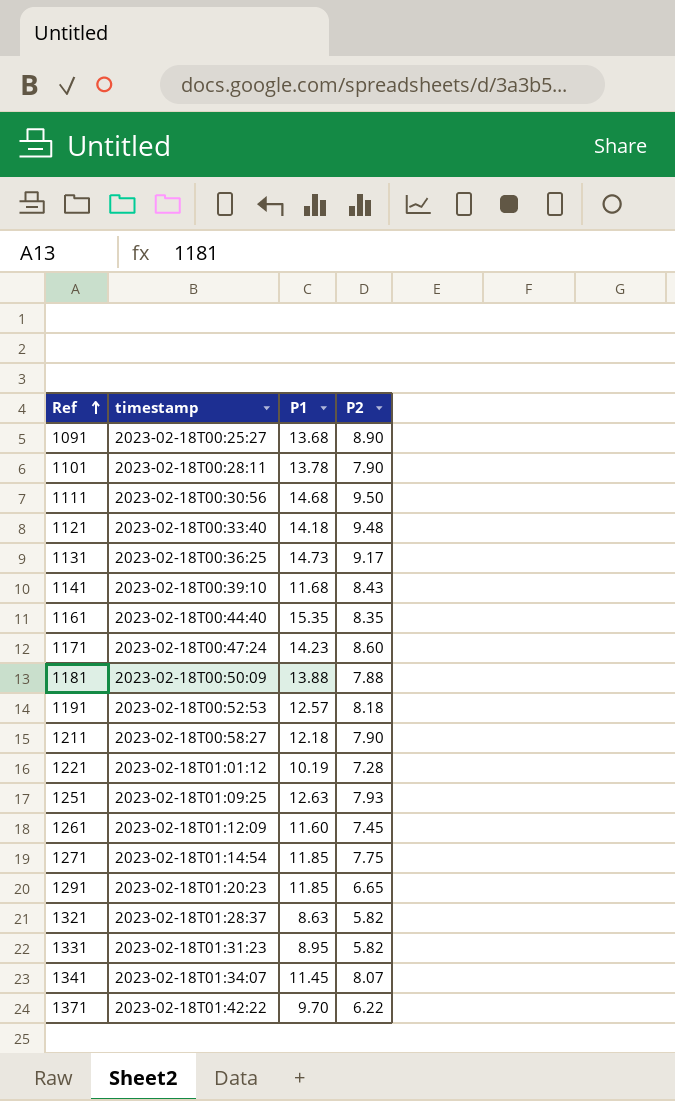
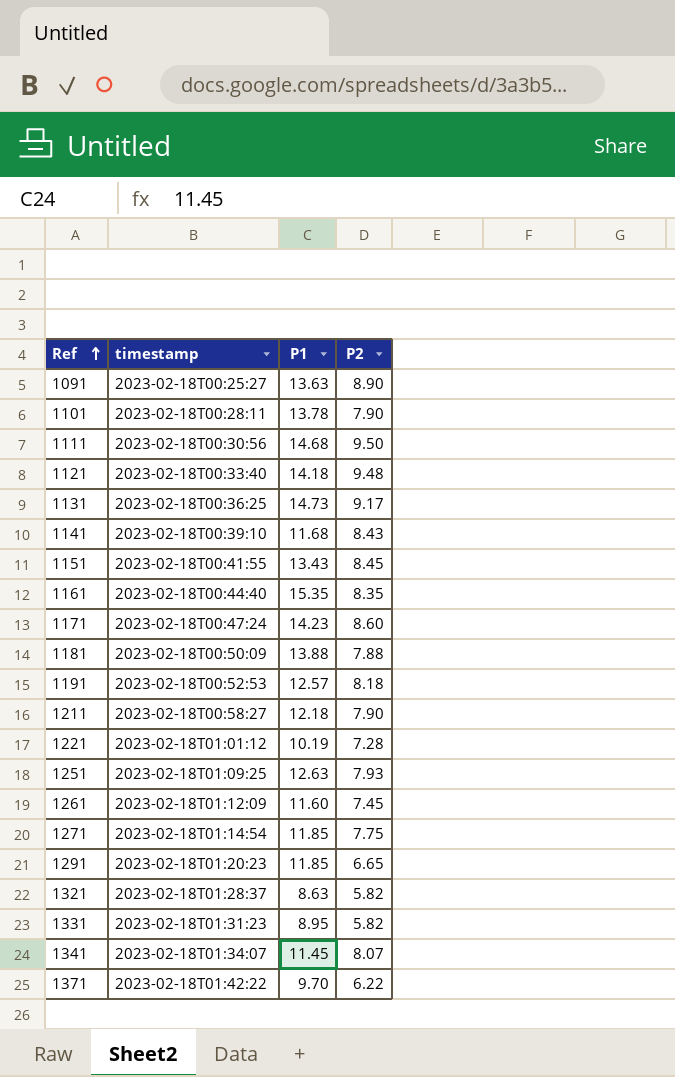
1091 | P1: 13.68 -> 13.63
row 1151: none -> 2023-02-18T00:41:55 | 13.43 | 8.45

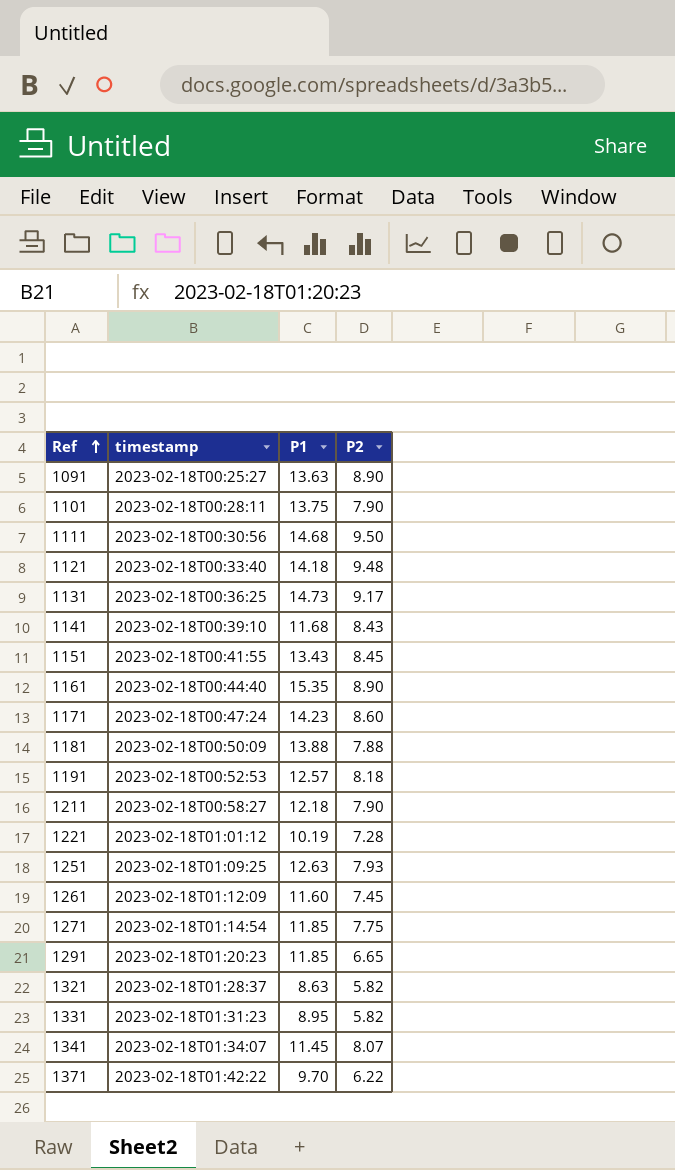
1101 | P1: 13.78 -> 13.75
1161 | P2: 8.35 -> 8.90

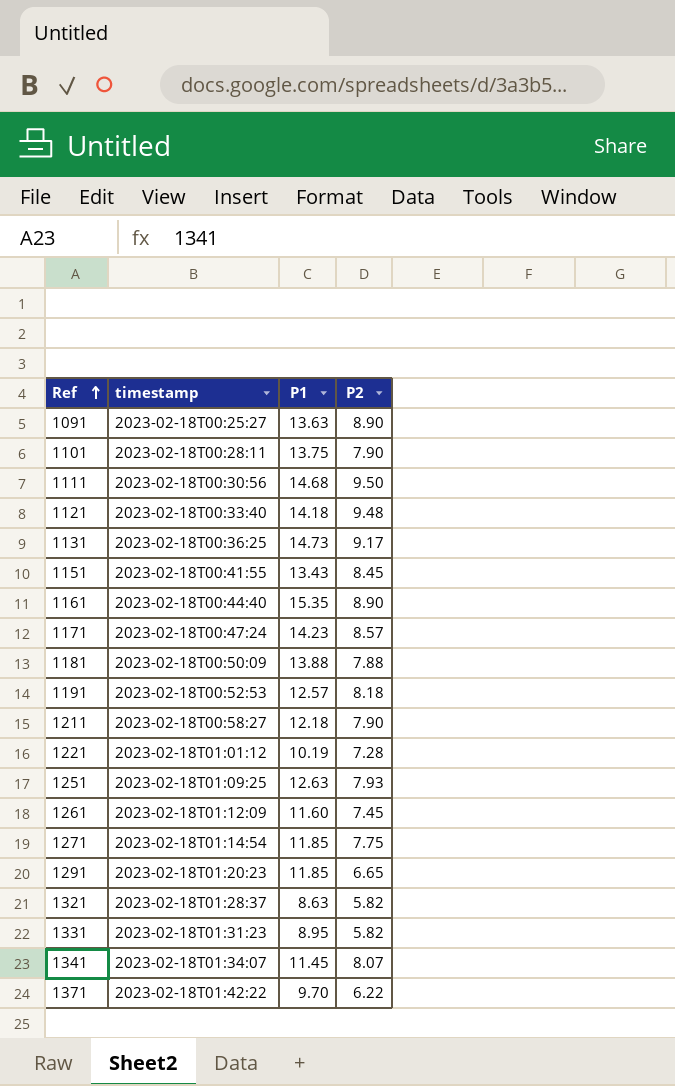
row 1141: 2023-02-18T00:39:10 | 11.68 | 8.43 -> none
1171 | P2: 8.60 -> 8.57

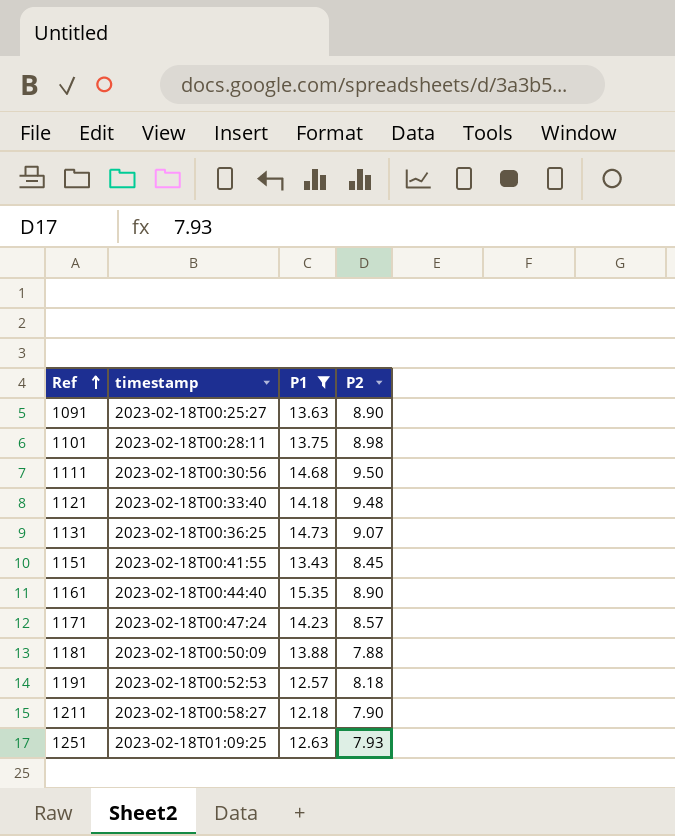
filter: none -> P1 >= 12.18
1101 | P2: 7.90 -> 8.98
1131 | P2: 9.17 -> 9.07

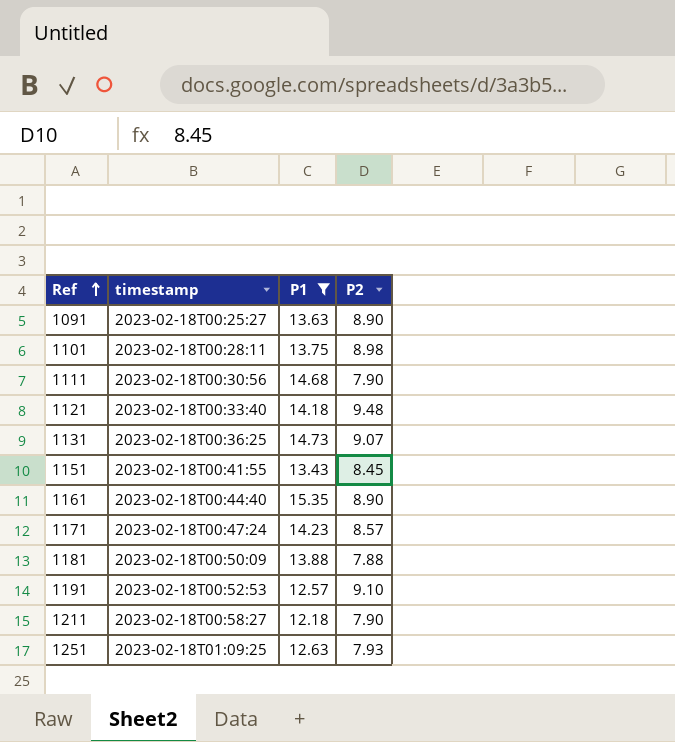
1111 | P2: 9.50 -> 7.90
1191 | P2: 8.18 -> 9.10

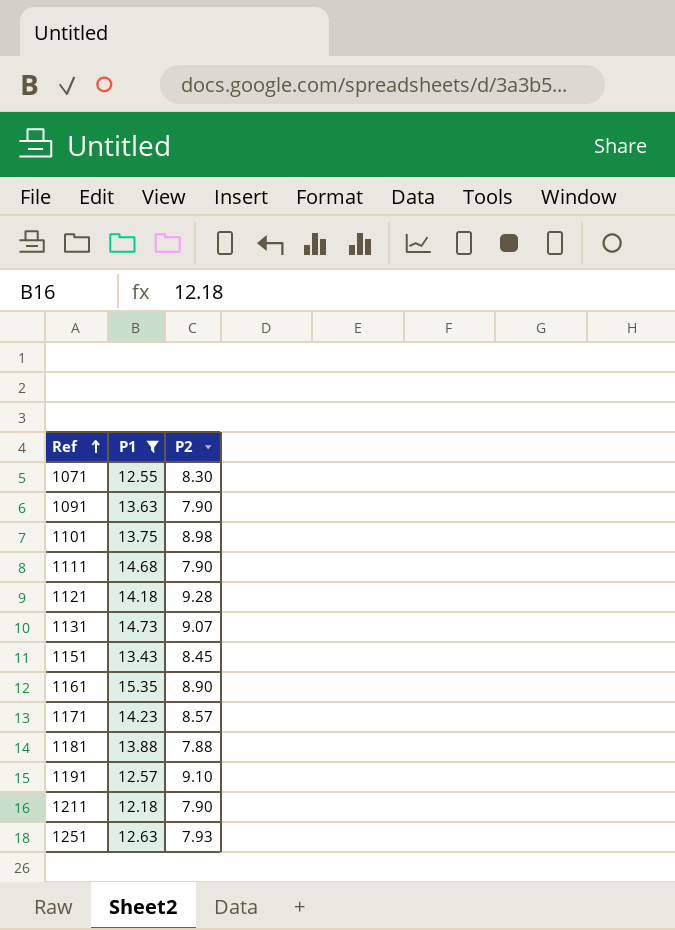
column timestamp | position: 2 -> none
row 1071: none -> 12.55 | 8.30
1091 | P2: 8.90 -> 7.90
1121 | P2: 9.48 -> 9.28

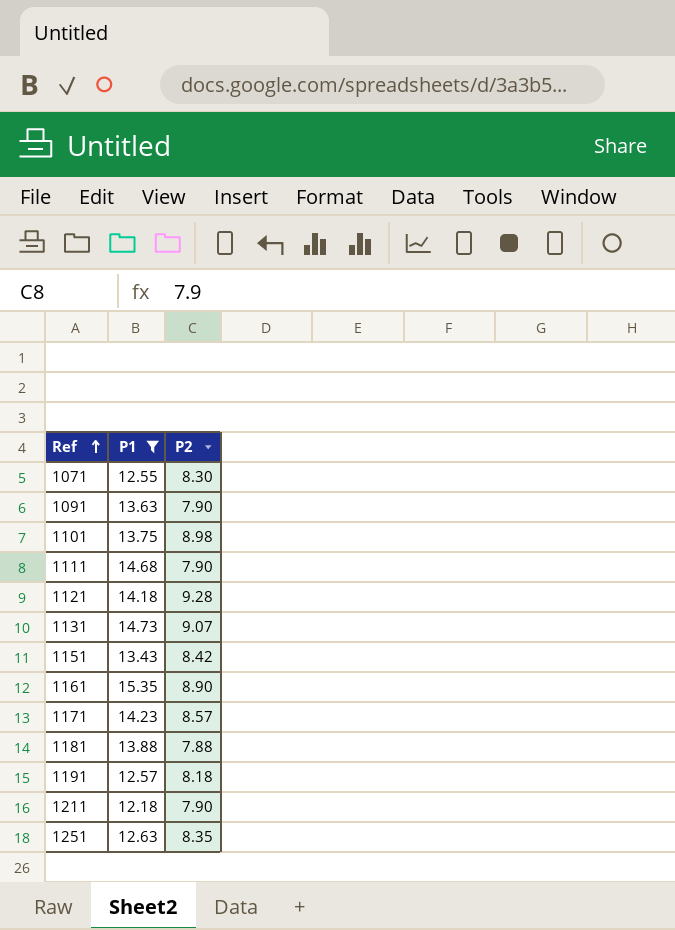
1151 | P2: 8.45 -> 8.42
1191 | P2: 9.10 -> 8.18
1251 | P2: 7.93 -> 8.35

